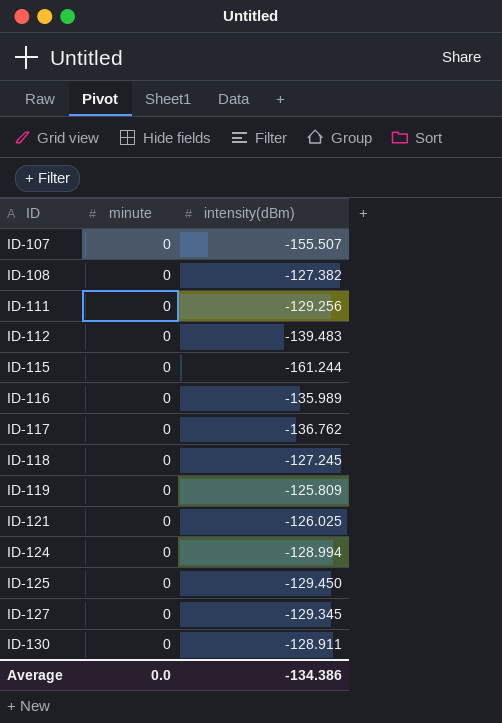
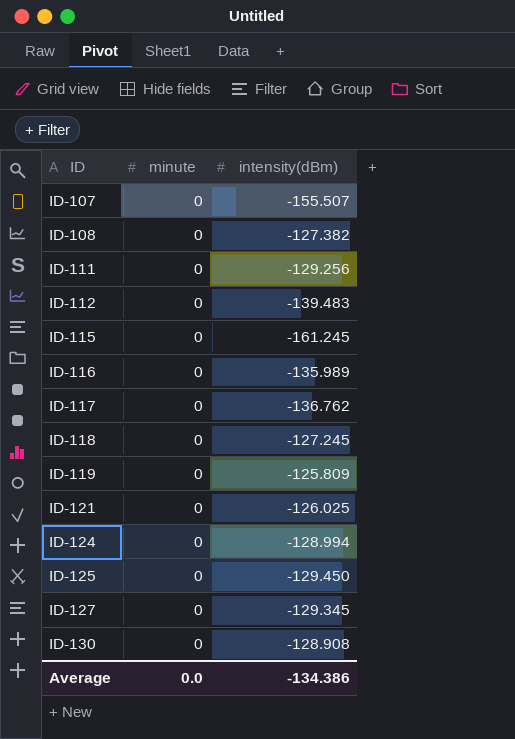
ID-115 | intensity(dBm): -161.244 -> -161.245
ID-130 | intensity(dBm): -128.911 -> -128.908

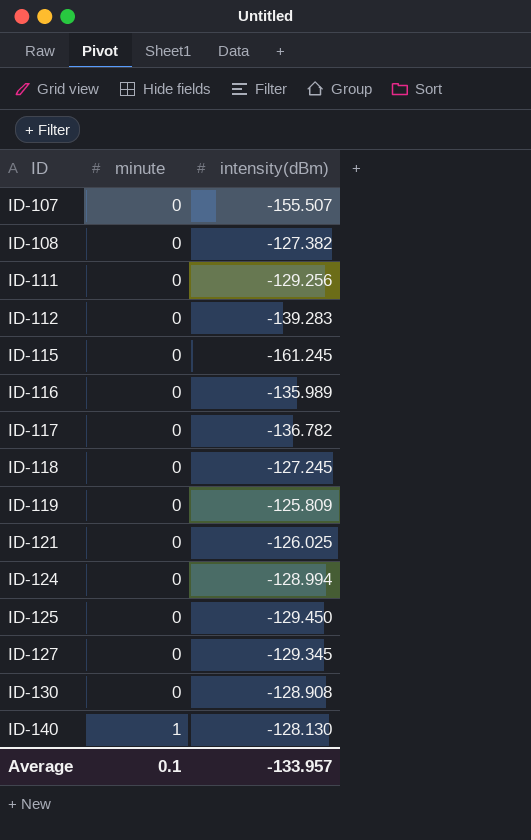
ID-112 | intensity(dBm): -139.483 -> -139.283
ID-117 | intensity(dBm): -136.762 -> -136.782
row ID-140: none -> 1 | -128.130
Average | minute: 0.0 -> 0.1
Average | intensity(dBm): -134.386 -> -133.957

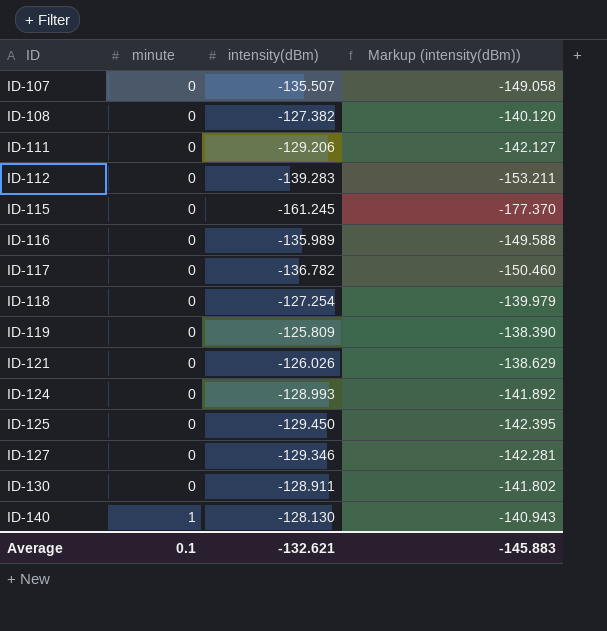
column Markup (intensity(dBm)) | formula: none -> [intensity(dBm)] * 1.1
ID-107 | intensity(dBm): -155.507 -> -135.507
ID-111 | intensity(dBm): -129.256 -> -129.206
ID-118 | intensity(dBm): -127.245 -> -127.254
ID-121 | intensity(dBm): -126.025 -> -126.026
ID-124 | intensity(dBm): -128.994 -> -128.993
ID-127 | intensity(dBm): -129.345 -> -129.346
ID-130 | intensity(dBm): -128.908 -> -128.911
Average | intensity(dBm): -133.957 -> -132.621

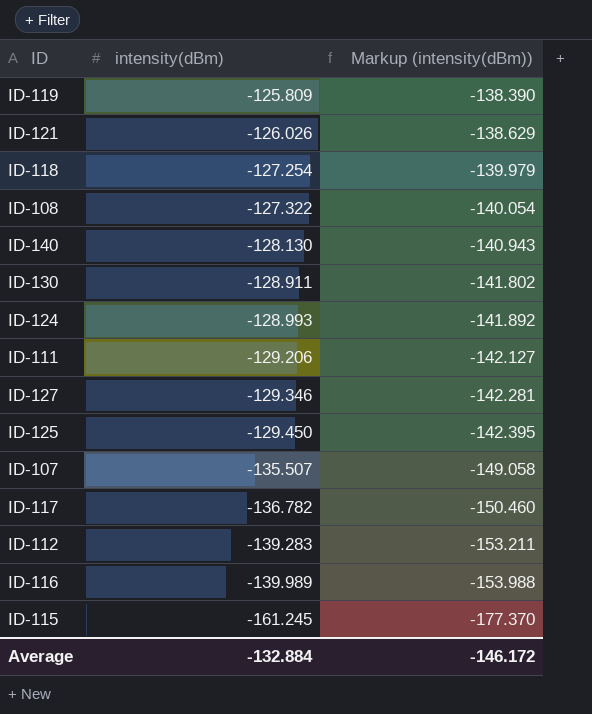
row order: ID ascending -> intensity(dBm) descending
column minute | position: 2 -> none
ID-108 | intensity(dBm): -127.382 -> -127.322
ID-108 | Markup (intensity(dBm)): -140.120 -> -140.054
ID-116 | intensity(dBm): -135.989 -> -139.989
ID-116 | Markup (intensity(dBm)): -149.588 -> -153.988
Average | intensity(dBm): -132.621 -> -132.884
Average | Markup (intensity(dBm)): -145.883 -> -146.172

